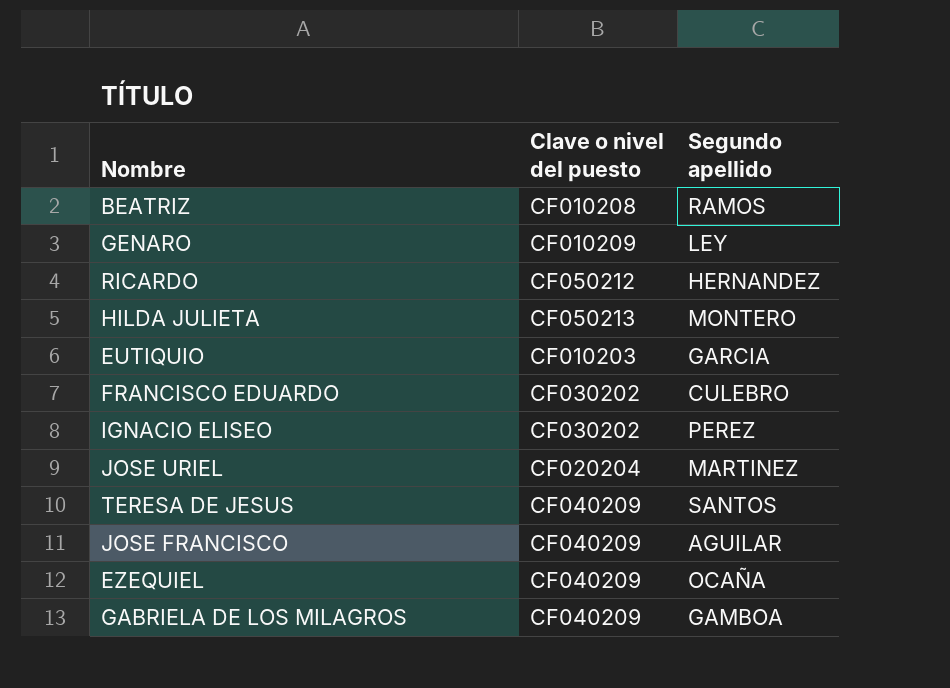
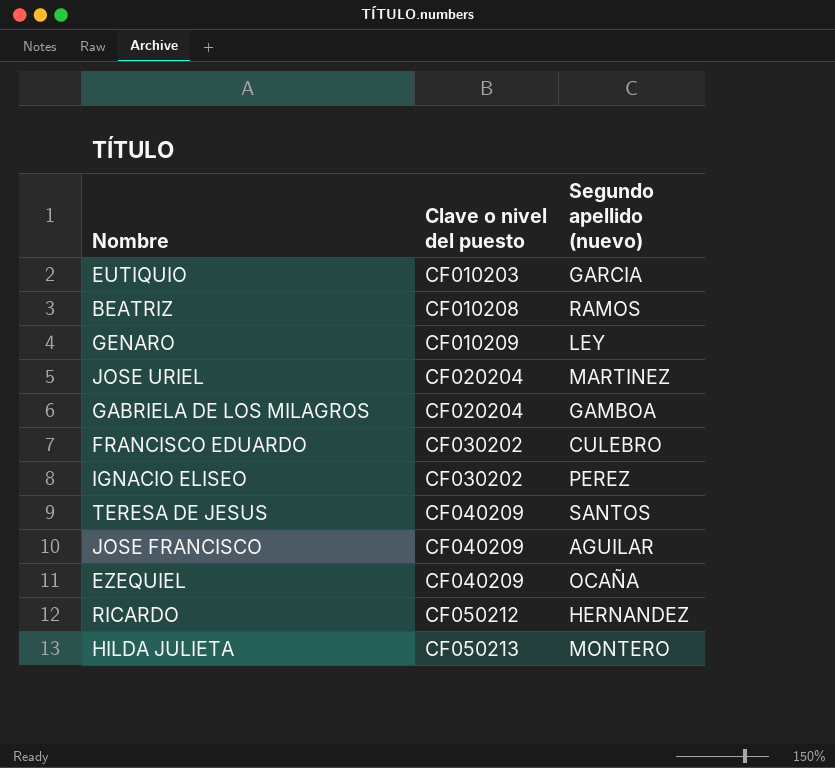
row order: none -> Clave o nivel del puesto ascending
column name: Segundo apellido -> Segundo apellido (nuevo)
GABRIELA DE LOS MILAGROS | Clave o nivel del puesto: CF040209 -> CF020204

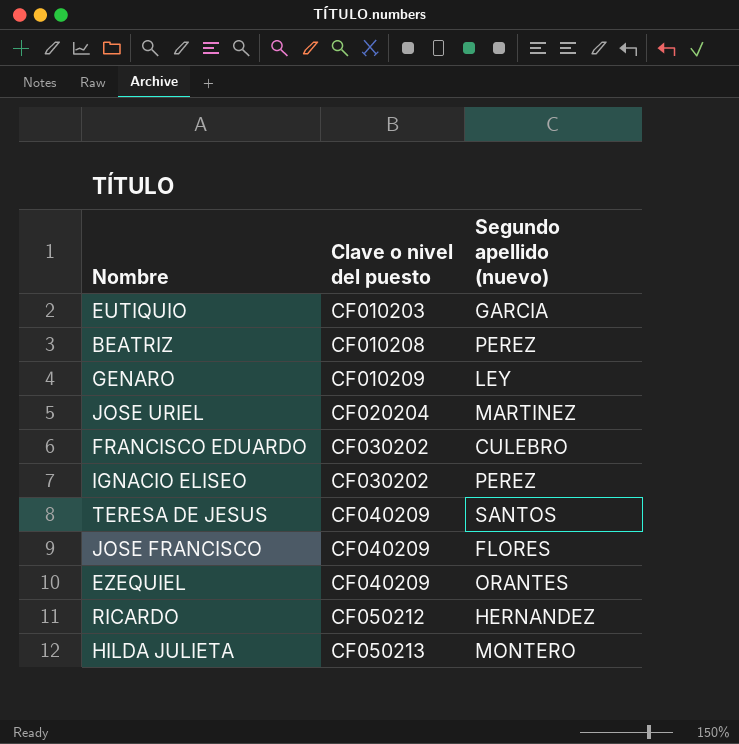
row GABRIELA DE LOS MILAGROS: CF020204 | GAMBOA -> none
BEATRIZ | Segundo apellido (nuevo): RAMOS -> PEREZ
JOSE FRANCISCO | Segundo apellido (nuevo): AGUILAR -> FLORES
EZEQUIEL | Segundo apellido (nuevo): OCAÑA -> ORANTES

